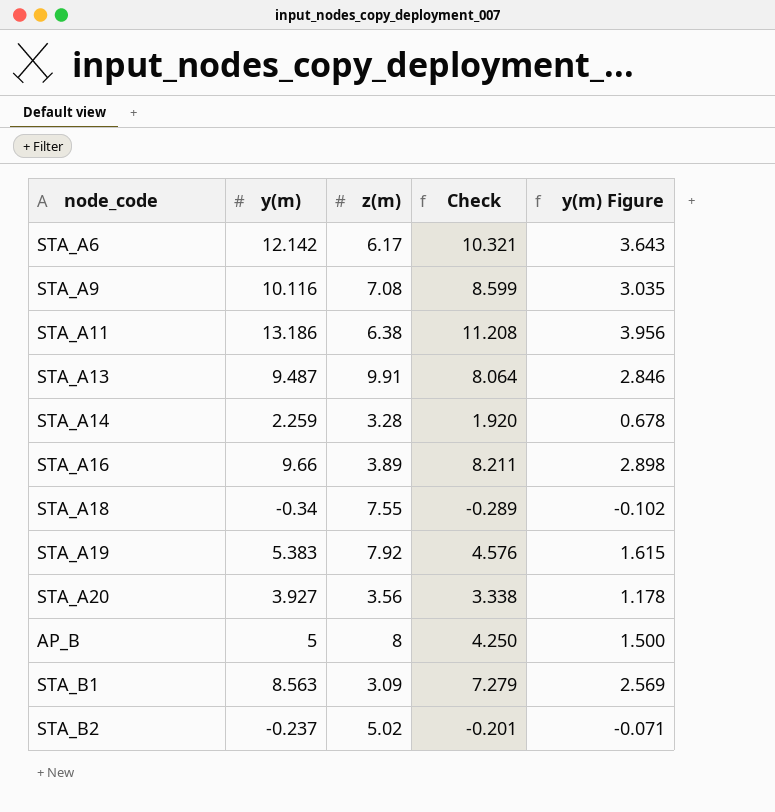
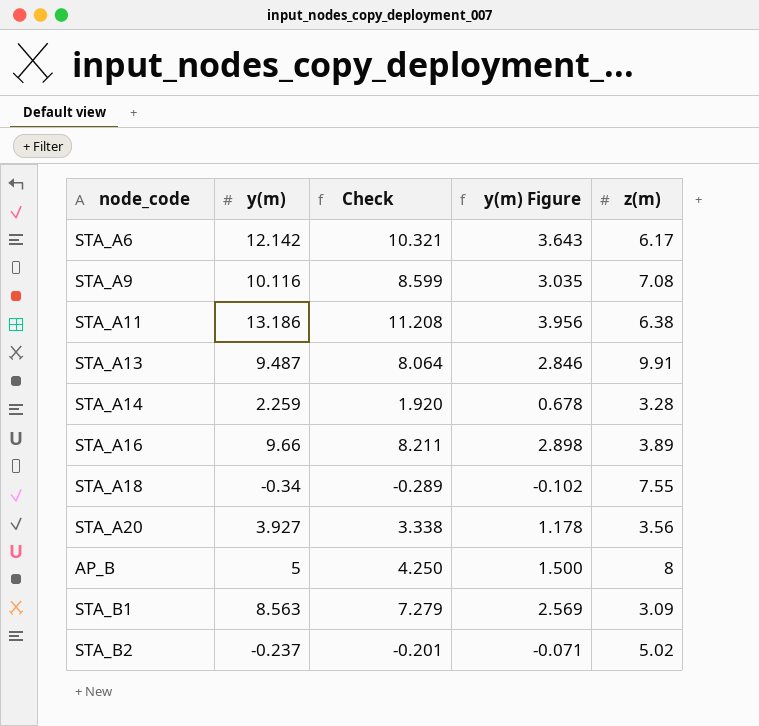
column z(m) | position: 3 -> 5
row STA_A19: 5.383 | 7.92 | 4.576 | 1.615 -> none

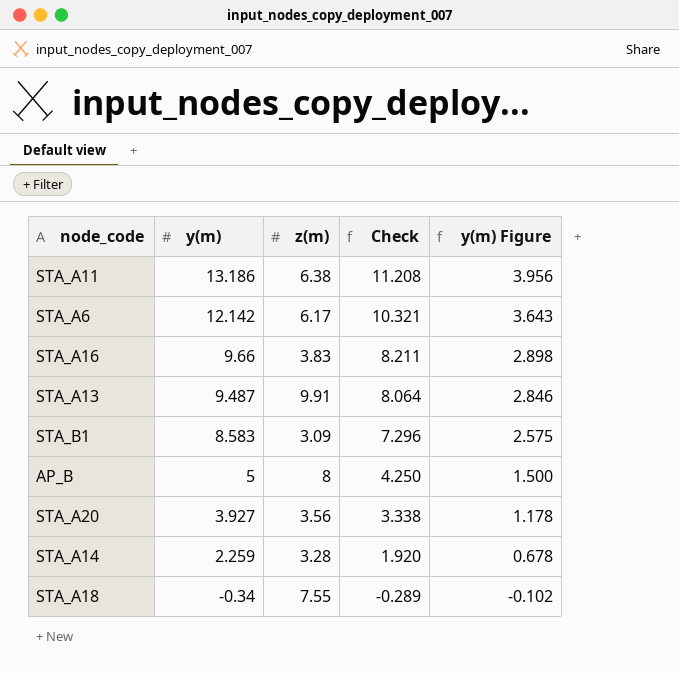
row order: none -> y(m) descending
column z(m) | position: 5 -> 3
row STA_A9: 10.116 | 8.599 | 3.035 | 7.08 -> none
row STA_B2: -0.237 | -0.201 | -0.071 | 5.02 -> none
STA_A16 | z(m): 3.89 -> 3.83
STA_B1 | y(m): 8.563 -> 8.583
STA_B1 | Check: 7.279 -> 7.296
STA_B1 | y(m) Figure: 2.569 -> 2.575

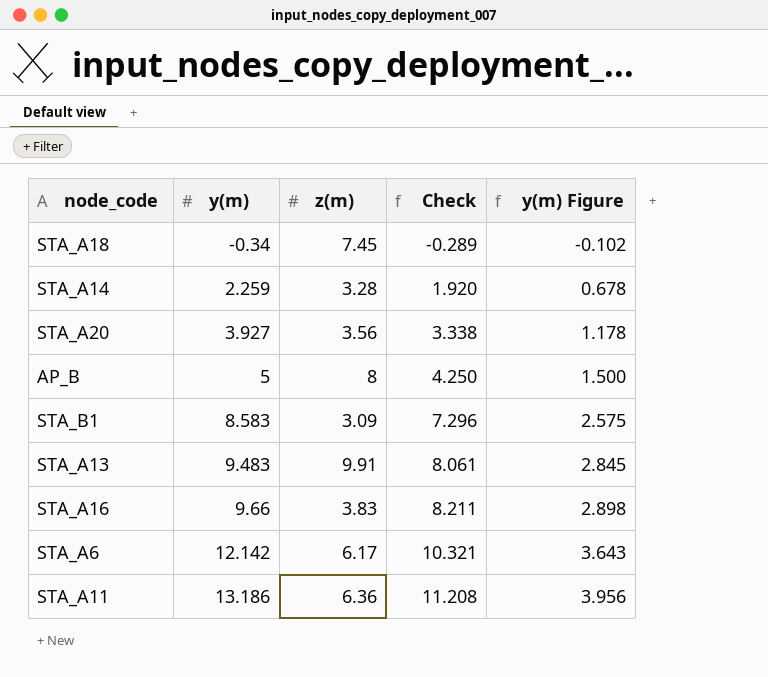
row order: y(m) descending -> y(m) ascending
STA_A18 | z(m): 7.55 -> 7.45
STA_A13 | y(m): 9.487 -> 9.483
STA_A13 | Check: 8.064 -> 8.061
STA_A13 | y(m) Figure: 2.846 -> 2.845
STA_A11 | z(m): 6.38 -> 6.36

